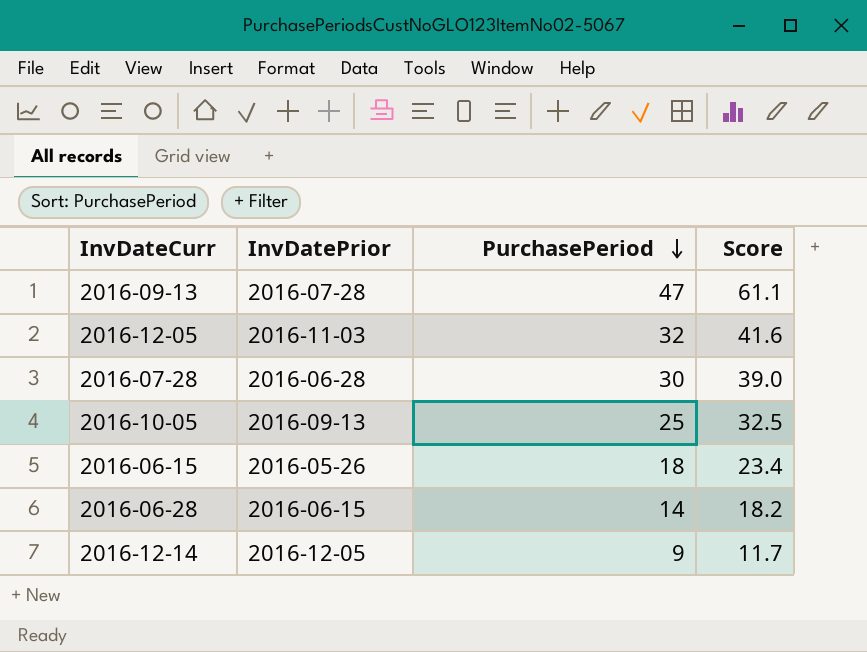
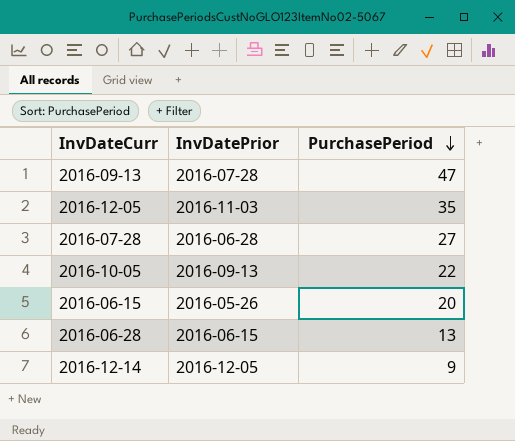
column Score | formula: [PurchasePeriod] * 1.3 -> none
2016-12-05 | PurchasePeriod: 32 -> 35
2016-07-28 | PurchasePeriod: 30 -> 27
2016-10-05 | PurchasePeriod: 25 -> 22
2016-06-15 | PurchasePeriod: 18 -> 20
2016-06-28 | PurchasePeriod: 14 -> 13

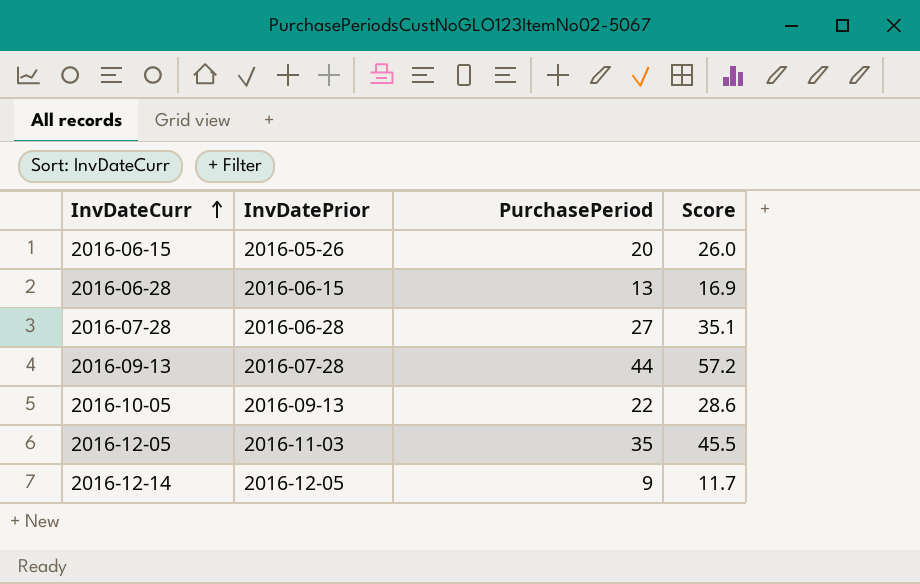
row order: PurchasePeriod descending -> InvDateCurr ascending
column Score | formula: none -> [PurchasePeriod] * 1.3
2016-09-13 | PurchasePeriod: 47 -> 44

